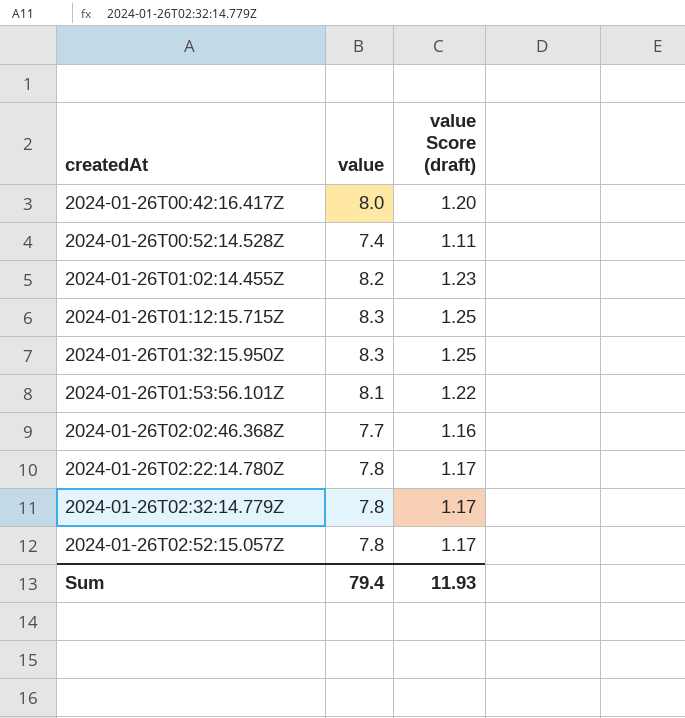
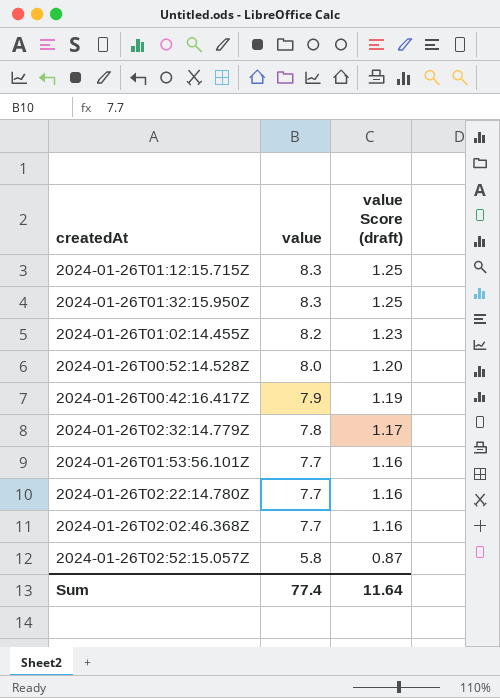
row order: createdAt ascending -> value descending
2024-01-26T00:52:14.528Z | value: 7.4 -> 8.0
2024-01-26T00:52:14.528Z | value Score (draft): 1.11 -> 1.20
2024-01-26T00:42:16.417Z | value: 8.0 -> 7.9
2024-01-26T00:42:16.417Z | value Score (draft): 1.20 -> 1.19
2024-01-26T01:53:56.101Z | value: 8.1 -> 7.7
2024-01-26T01:53:56.101Z | value Score (draft): 1.22 -> 1.16
2024-01-26T02:22:14.780Z | value: 7.8 -> 7.7
2024-01-26T02:22:14.780Z | value Score (draft): 1.17 -> 1.16
2024-01-26T02:52:15.057Z | value: 7.8 -> 5.8
2024-01-26T02:52:15.057Z | value Score (draft): 1.17 -> 0.87
Sum | value: 79.4 -> 77.4
Sum | value Score (draft): 11.93 -> 11.64

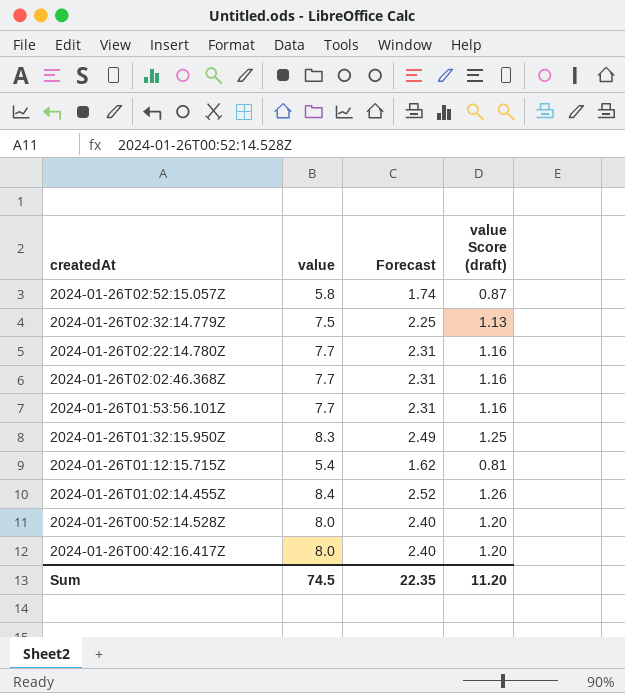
row order: value descending -> createdAt descending
column Forecast | formula: none -> [value] * 0.3
2024-01-26T02:32:14.779Z | value: 7.8 -> 7.5
2024-01-26T02:32:14.779Z | value Score (draft): 1.17 -> 1.13
2024-01-26T01:12:15.715Z | value: 8.3 -> 5.4
2024-01-26T01:12:15.715Z | value Score (draft): 1.25 -> 0.81
2024-01-26T01:02:14.455Z | value: 8.2 -> 8.4
2024-01-26T01:02:14.455Z | value Score (draft): 1.23 -> 1.26
2024-01-26T00:42:16.417Z | value: 7.9 -> 8.0
2024-01-26T00:42:16.417Z | value Score (draft): 1.19 -> 1.20
Sum | value: 77.4 -> 74.5
Sum | value Score (draft): 11.64 -> 11.20

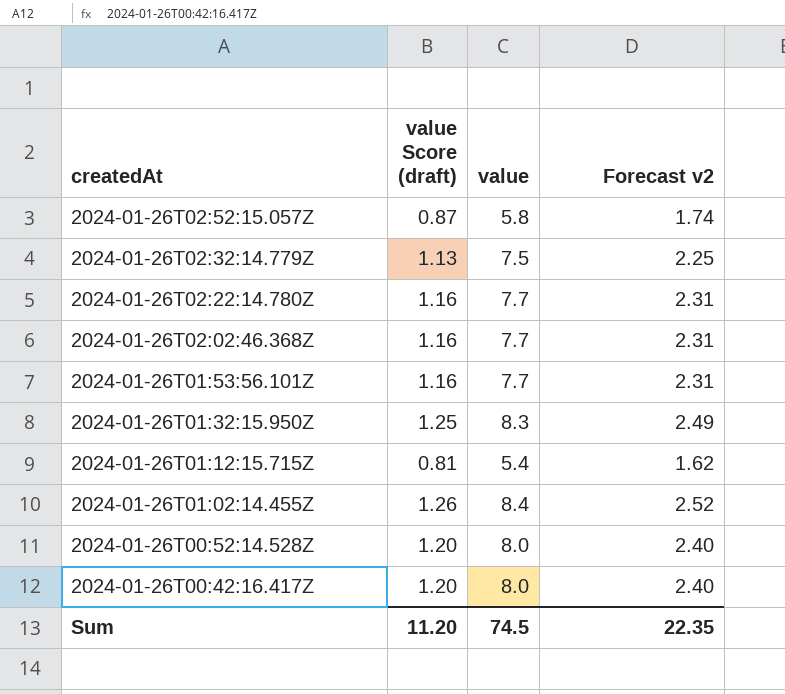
column value Score (draft) | position: 4 -> 2
column name: Forecast -> Forecast v2

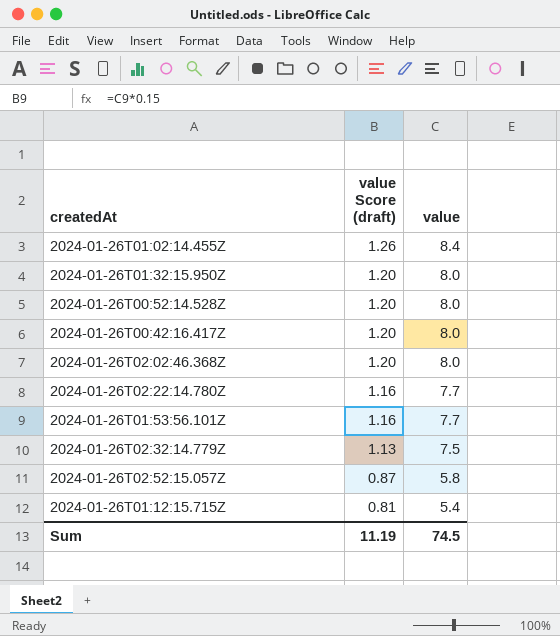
row order: createdAt descending -> value Score (draft) descending
column Forecast v2 | formula: [value] * 0.3 -> none
2024-01-26T01:32:15.950Z | value Score (draft): 1.25 -> 1.20
2024-01-26T01:32:15.950Z | value: 8.3 -> 8.0
2024-01-26T02:02:46.368Z | value Score (draft): 1.16 -> 1.20
2024-01-26T02:02:46.368Z | value: 7.7 -> 8.0
Sum | value Score (draft): 11.20 -> 11.19

